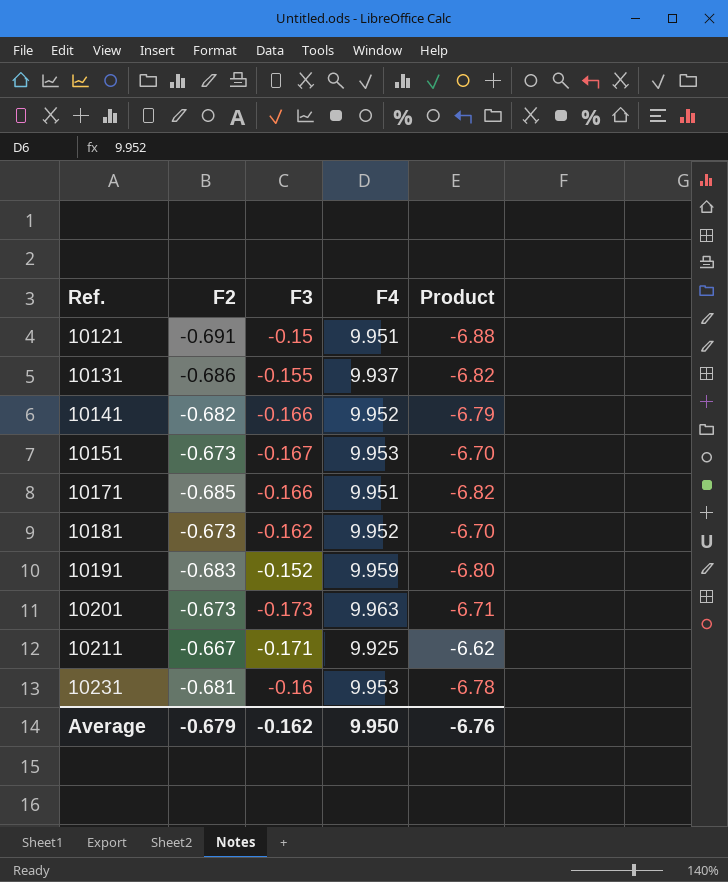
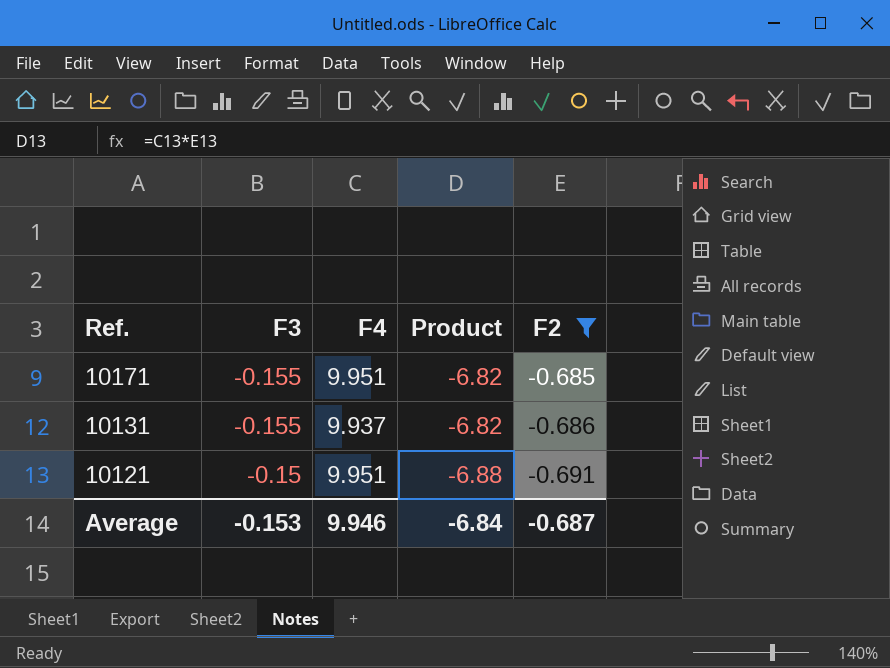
filter: none -> F2 <= -0.685
row order: Ref. ascending -> Ref. descending
column F2 | position: 2 -> 5
10171 | F3: -0.166 -> -0.155
Average | F3: -0.162 -> -0.153
Average | F4: 9.950 -> 9.946
Average | Product: -6.76 -> -6.84
Average | F2: -0.679 -> -0.687

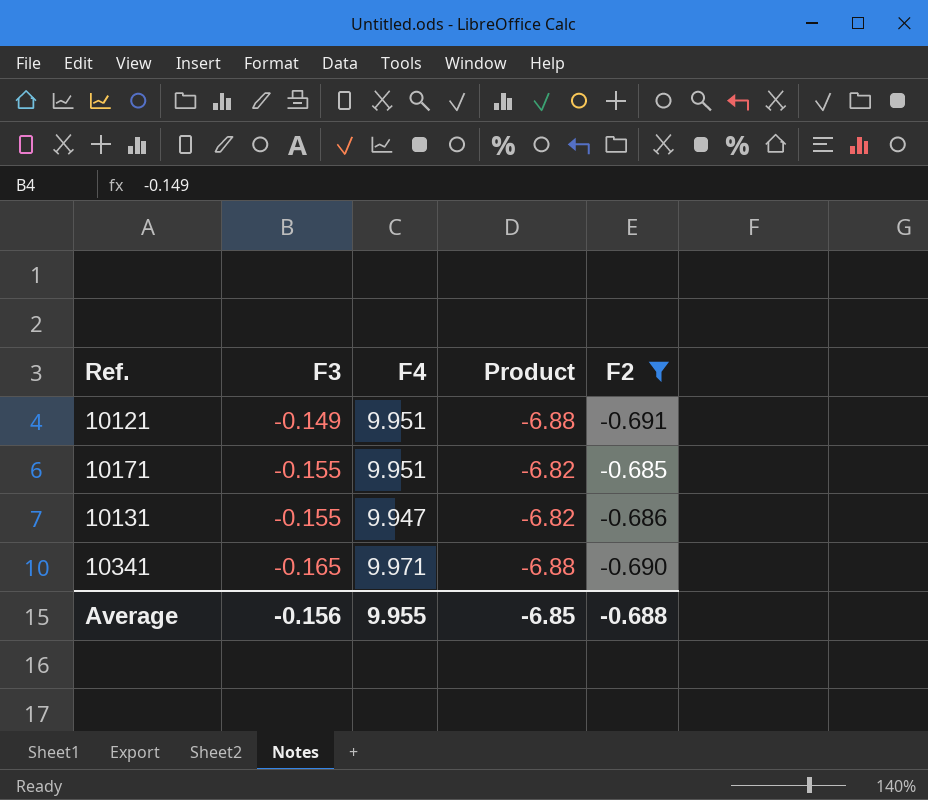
row order: Ref. descending -> F3 descending
10121 | F3: -0.15 -> -0.149
10131 | F4: 9.937 -> 9.947
row 10341: none -> -0.165 | 9.971 | -6.88 | -0.690
Average | F3: -0.153 -> -0.156
Average | F4: 9.946 -> 9.955
Average | Product: -6.84 -> -6.85
Average | F2: -0.687 -> -0.688

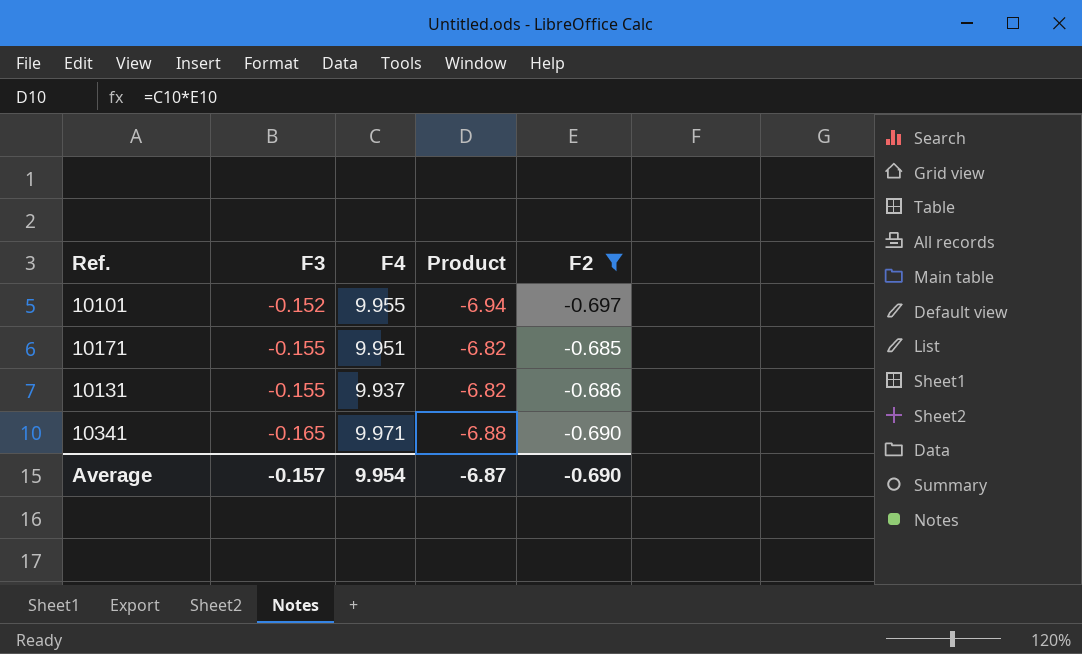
row 10121: -0.149 | 9.951 | -6.88 | -0.691 -> none
row 10101: none -> -0.152 | 9.955 | -6.94 | -0.697
10131 | F4: 9.947 -> 9.937
Average | F3: -0.156 -> -0.157
Average | F4: 9.955 -> 9.954
Average | Product: -6.85 -> -6.87
Average | F2: -0.688 -> -0.690

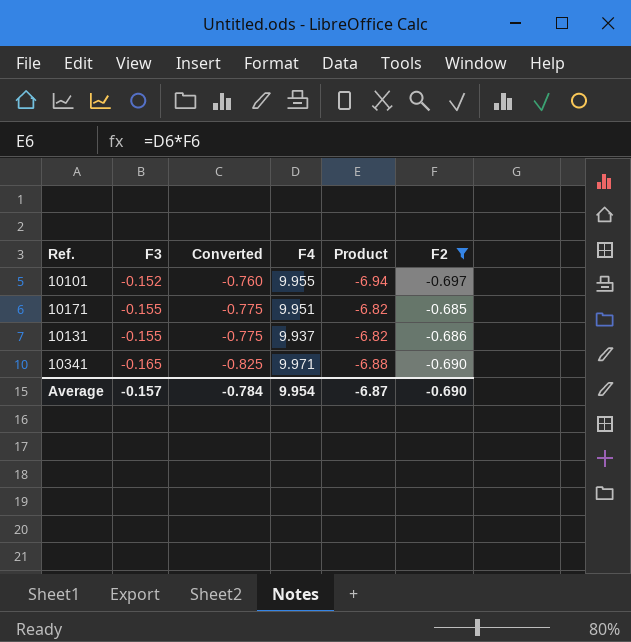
column Converted | formula: none -> [F3] * 5

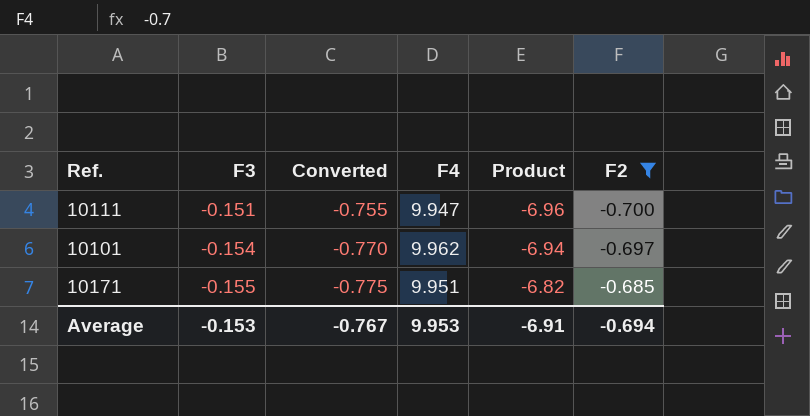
row 10131: -0.155 | -0.775 | 9.937 | -6.82 | -0.686 -> none
row 10341: -0.165 | -0.825 | 9.971 | -6.88 | -0.690 -> none
row 10111: none -> -0.151 | -0.755 | 9.947 | -6.96 | -0.700
10101 | F3: -0.152 -> -0.154
10101 | Converted: -0.760 -> -0.770
10101 | F4: 9.955 -> 9.962
Average | F3: -0.157 -> -0.153
Average | Converted: -0.784 -> -0.767
Average | F4: 9.954 -> 9.953
Average | Product: -6.87 -> -6.91
Average | F2: -0.690 -> -0.694

